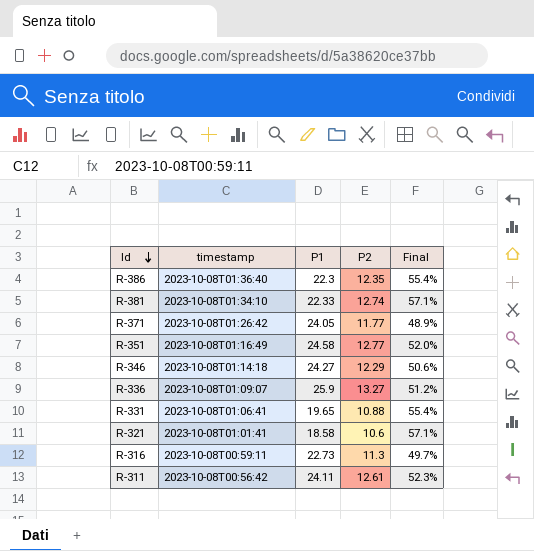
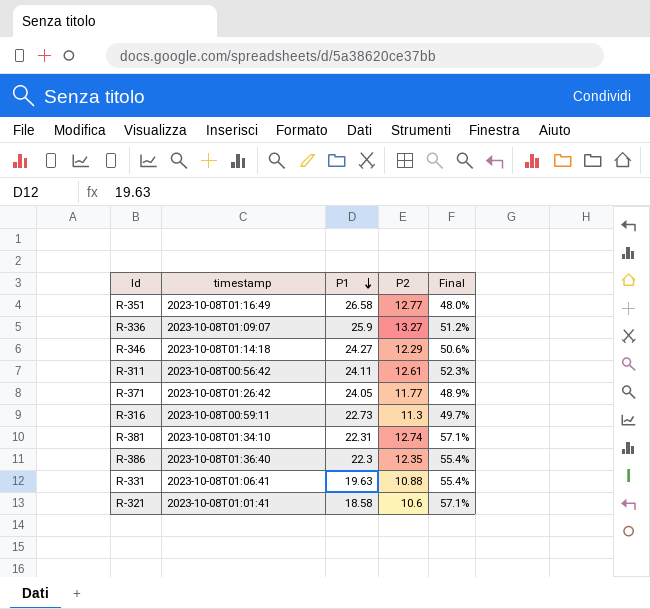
row order: Id descending -> P1 descending
R-351 | P1: 24.58 -> 26.58
R-351 | Final: 52.0% -> 48.0%
R-381 | P1: 22.33 -> 22.31
R-331 | P1: 19.65 -> 19.63

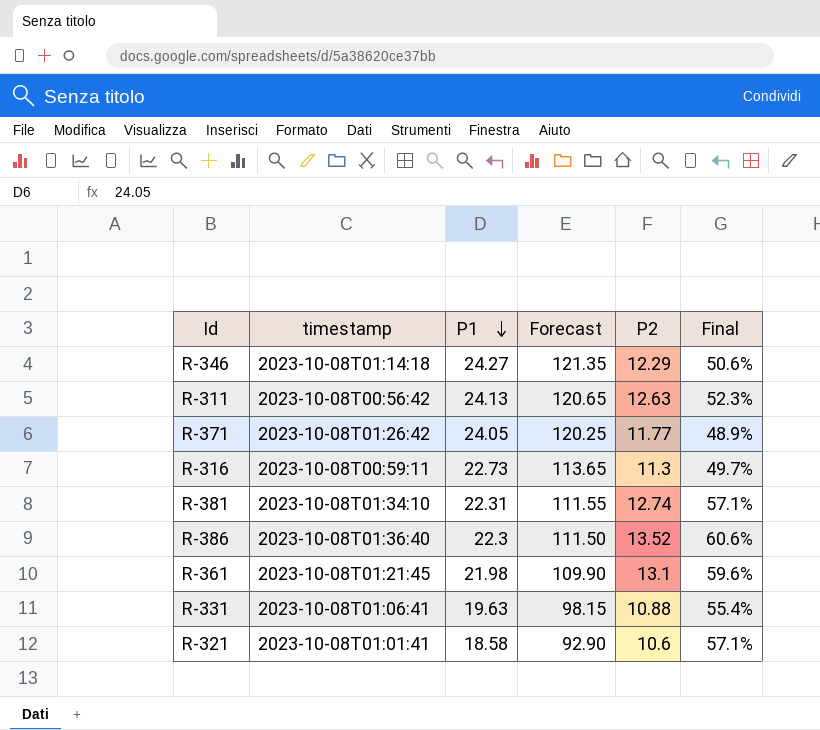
column Forecast | formula: none -> [P1] * 5
row R-351: 2023-10-08T01:16:49 | 26.58 | 12.77 | 48.0% -> none
row R-336: 2023-10-08T01:09:07 | 25.9 | 13.27 | 51.2% -> none
R-311 | P1: 24.11 -> 24.13
R-311 | P2: 12.61 -> 12.63
R-386 | P2: 12.35 -> 13.52
R-386 | Final: 55.4% -> 60.6%
row R-361: none -> 2023-10-08T01:21:45 | 21.98 | 109.90 | 13.1 | 59.6%

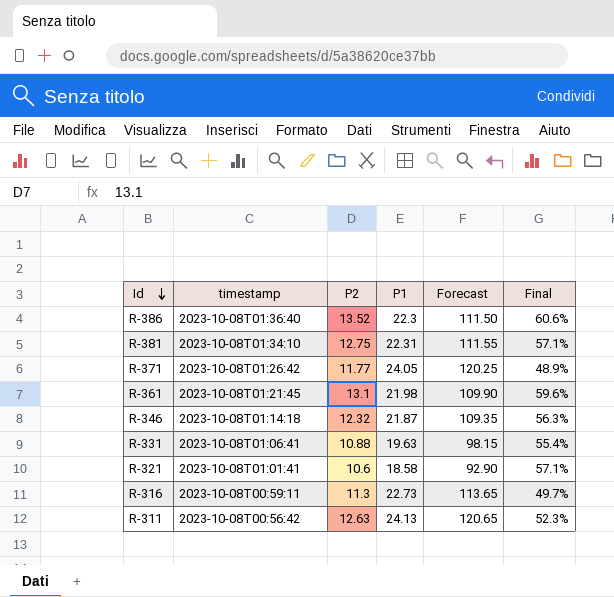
row order: P1 descending -> Id descending
column P2 | position: 5 -> 3
R-381 | P2: 12.74 -> 12.75
R-346 | P2: 12.29 -> 12.32
R-346 | P1: 24.27 -> 21.87
R-346 | Forecast: 121.35 -> 109.35
R-346 | Final: 50.6% -> 56.3%

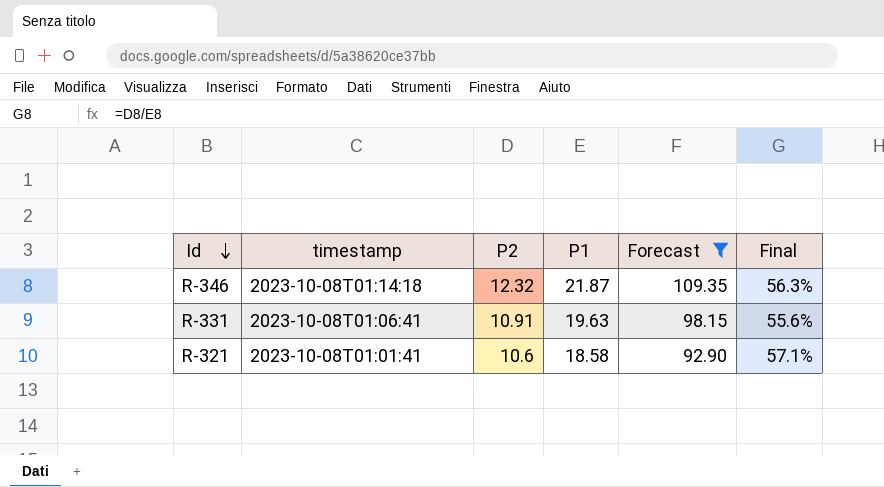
filter: none -> Forecast <= 109.35
R-331 | P2: 10.88 -> 10.91
R-331 | Final: 55.4% -> 55.6%

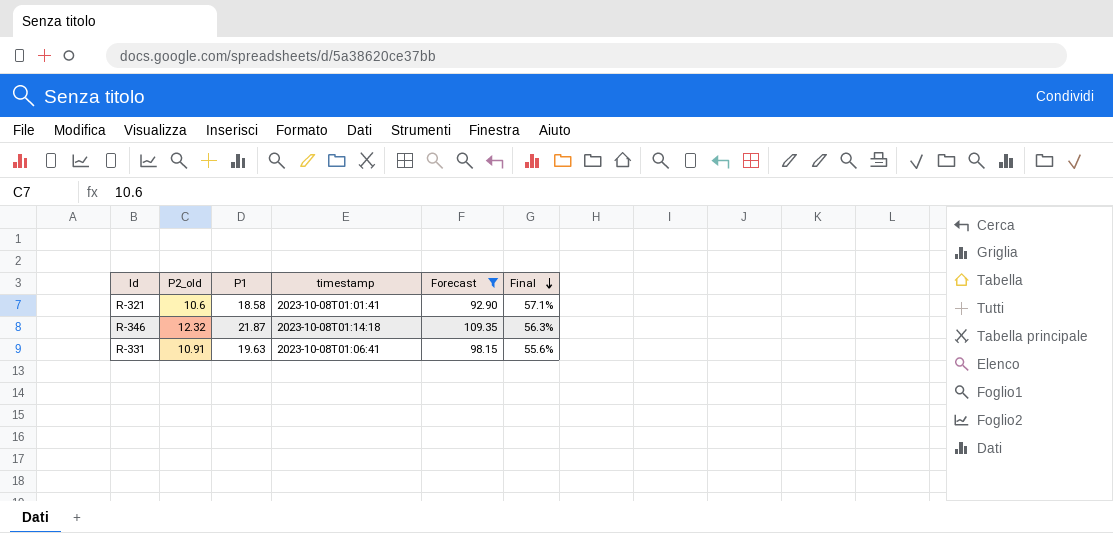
row order: Id descending -> Final descending
column name: P2 -> P2_old
column timestamp | position: 2 -> 4

